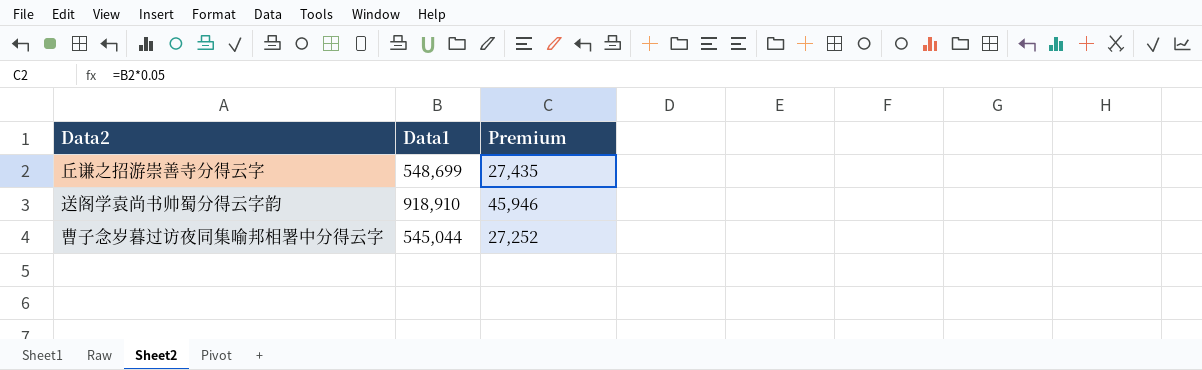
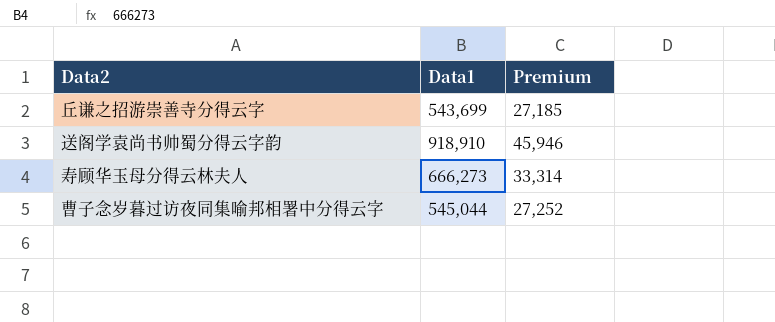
丘谦之招游崇善寺分得云字 | Data1: 548,699 -> 543,699
丘谦之招游崇善寺分得云字 | Premium: 27,435 -> 27,185
row 寿顾华玉母分得云林夫人: none -> 666,273 | 33,314

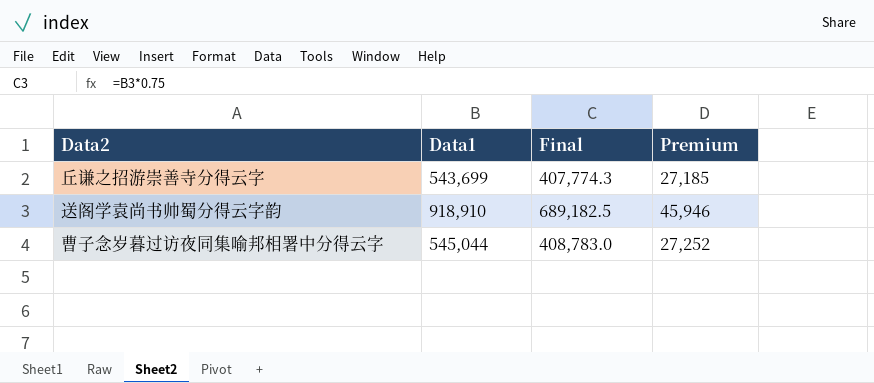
column Final | formula: none -> [Data1] * 0.75
row 寿顾华玉母分得云林夫人: 666,273 | 33,314 -> none

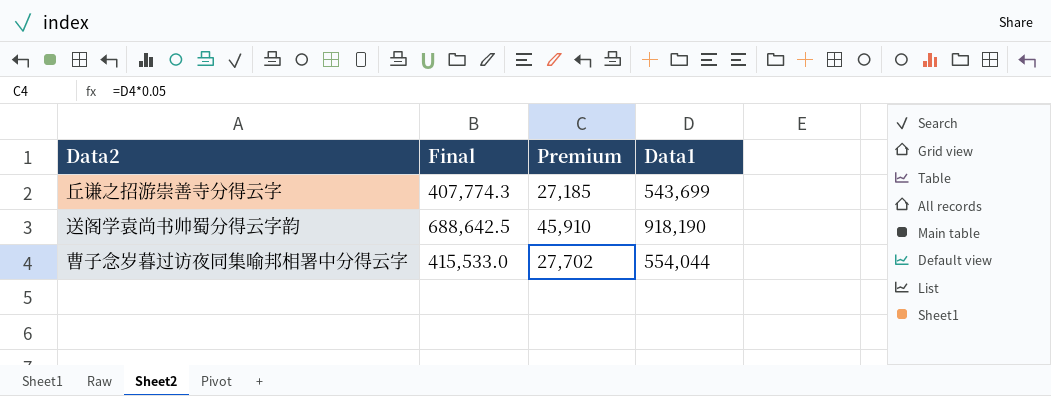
column Data1 | position: 2 -> 4
送阁学袁尚书帅蜀分得云字韵 | Final: 689,182.5 -> 688,642.5
送阁学袁尚书帅蜀分得云字韵 | Premium: 45,946 -> 45,910
送阁学袁尚书帅蜀分得云字韵 | Data1: 918,910 -> 918,190
曹子念岁暮过访夜同集喻邦相署中分得云字 | Final: 408,783.0 -> 415,533.0
曹子念岁暮过访夜同集喻邦相署中分得云字 | Premium: 27,252 -> 27,702
曹子念岁暮过访夜同集喻邦相署中分得云字 | Data1: 545,044 -> 554,044

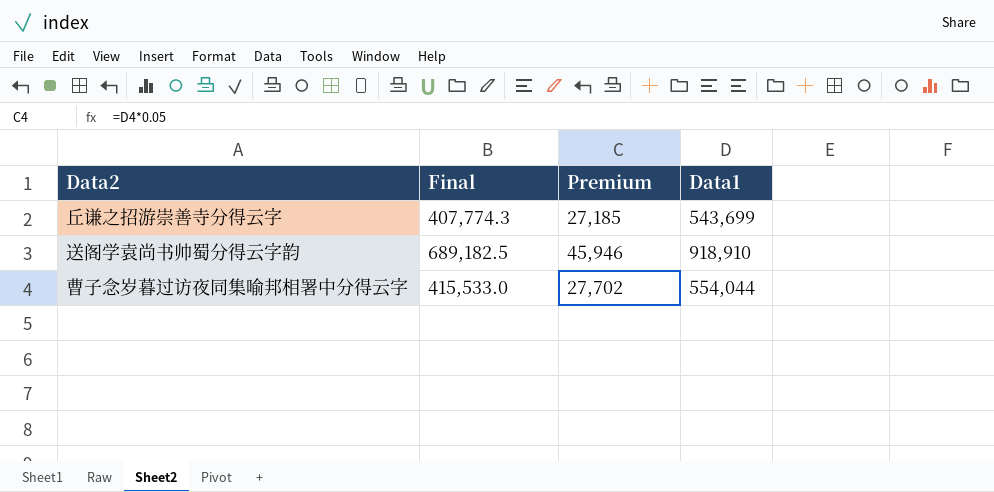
送阁学袁尚书帅蜀分得云字韵 | Final: 688,642.5 -> 689,182.5
送阁学袁尚书帅蜀分得云字韵 | Premium: 45,910 -> 45,946
送阁学袁尚书帅蜀分得云字韵 | Data1: 918,190 -> 918,910

